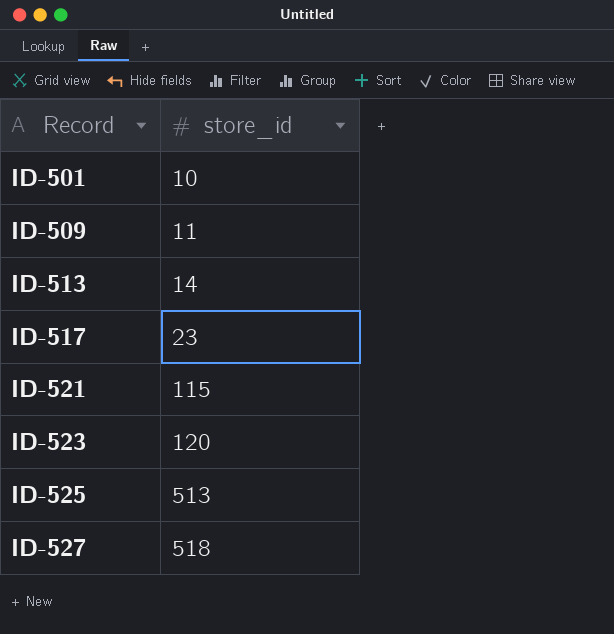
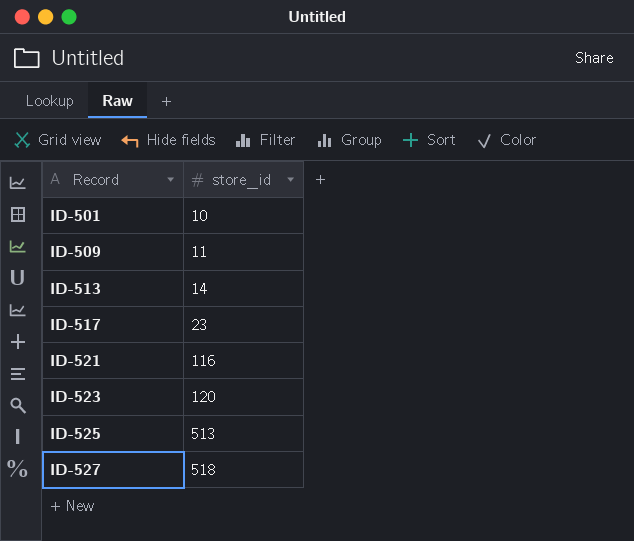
ID-521 | store_id: 115 -> 116

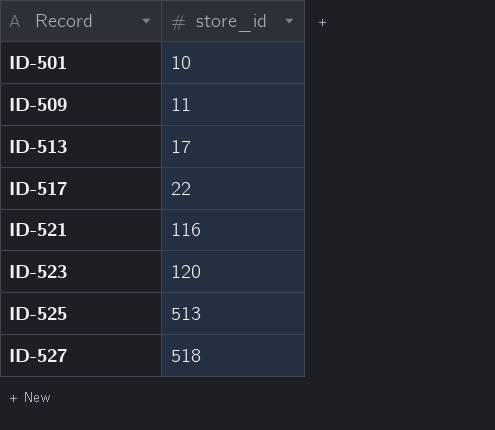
ID-513 | store_id: 14 -> 17
ID-517 | store_id: 23 -> 22

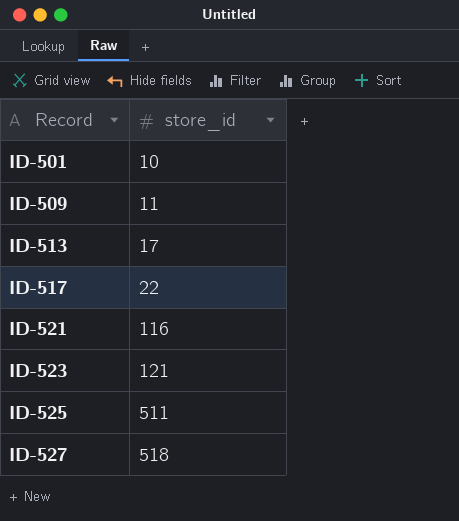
ID-523 | store_id: 120 -> 121
ID-525 | store_id: 513 -> 511

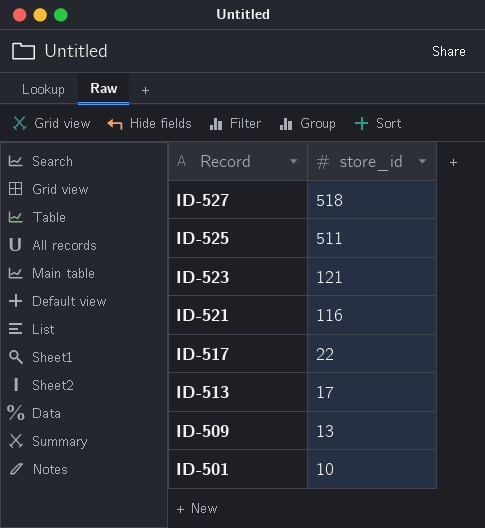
row order: Record ascending -> Record descending
ID-509 | store_id: 11 -> 13

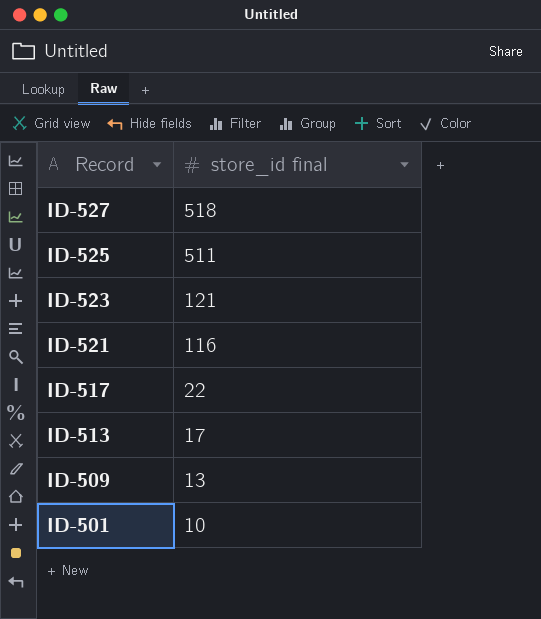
column name: store_id -> store_id final

